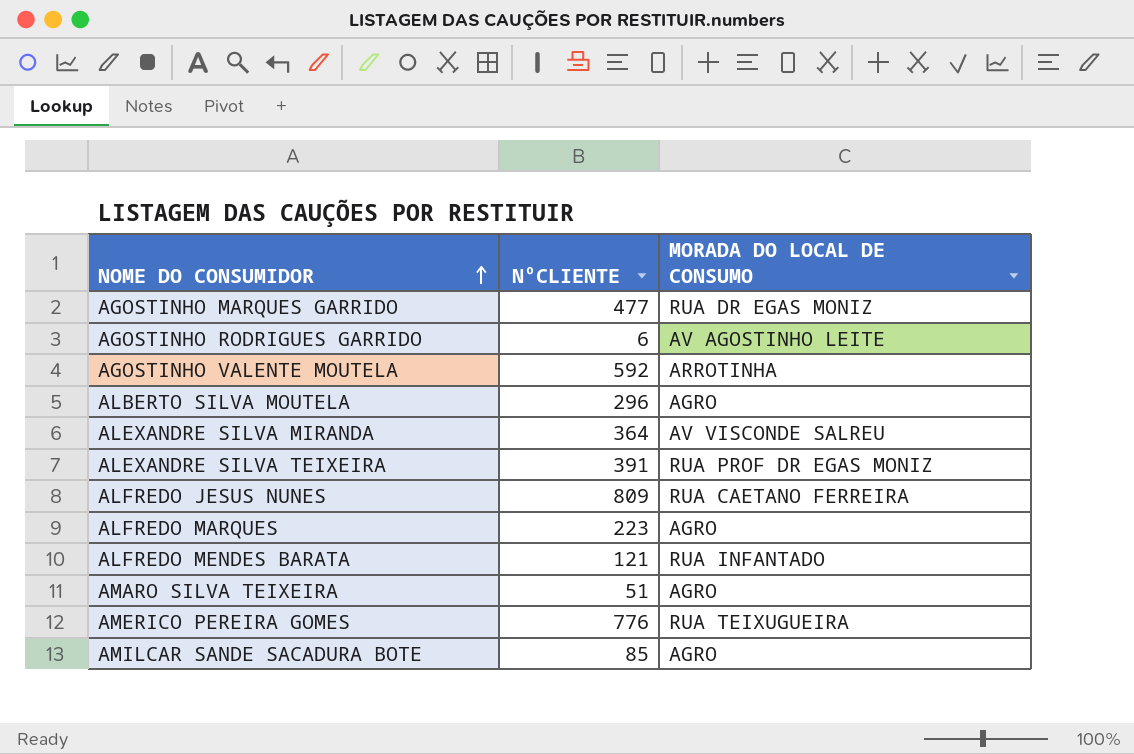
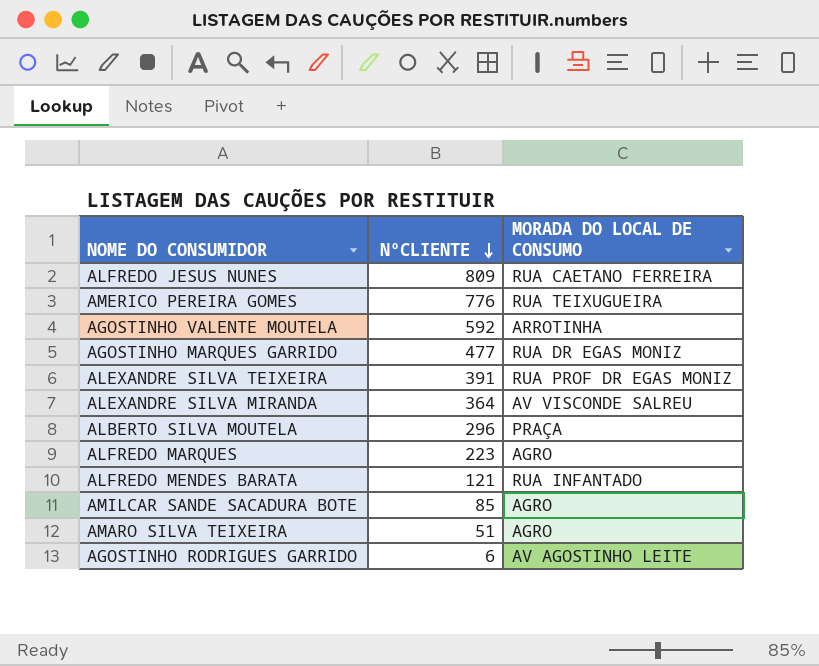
row order: NOME DO CONSUMIDOR ascending -> NºCLIENTE descending
ALBERTO SILVA MOUTELA | MORADA DO LOCAL DE CONSUMO: AGRO -> PRAÇA

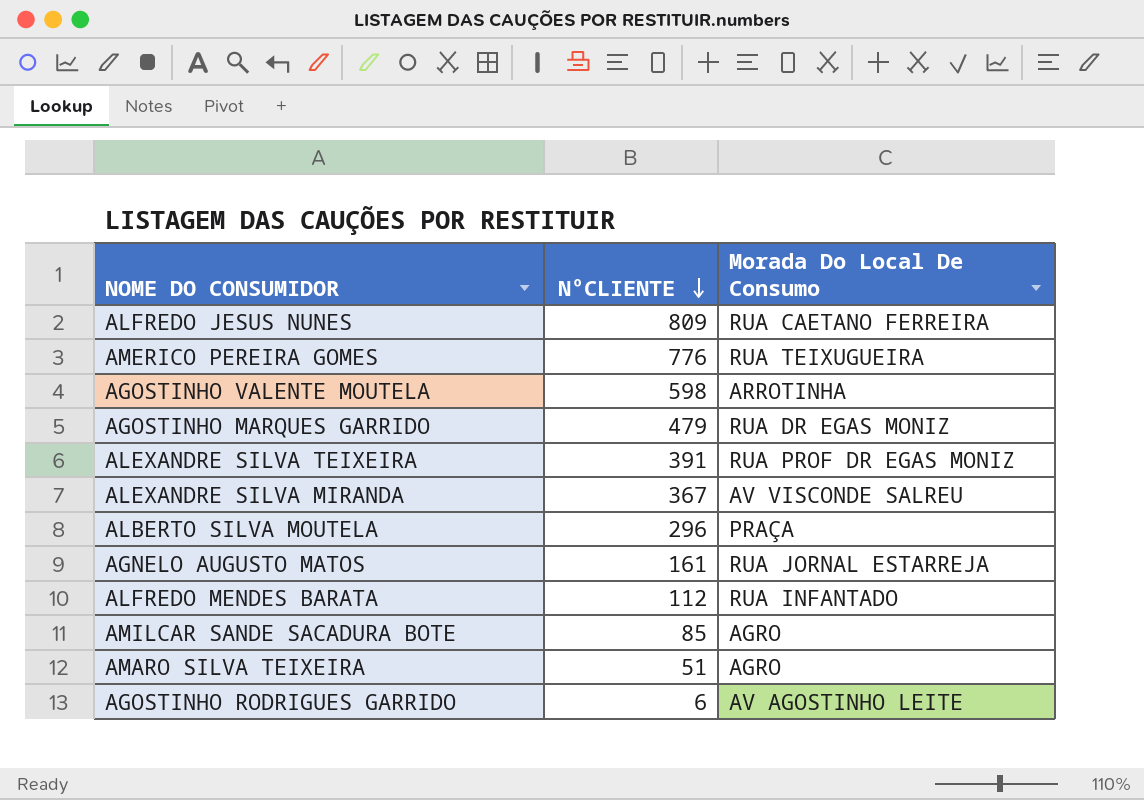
column name: MORADA DO LOCAL DE CONSUMO -> Morada Do Local De Consumo
row ALFREDO MARQUES: 223 | AGRO -> none
AGOSTINHO VALENTE MOUTELA | NºCLIENTE: 592 -> 598
AGOSTINHO MARQUES GARRIDO | NºCLIENTE: 477 -> 479
ALEXANDRE SILVA MIRANDA | NºCLIENTE: 364 -> 367
row AGNELO AUGUSTO MATOS: none -> 161 | RUA JORNAL ESTARREJA
ALFREDO MENDES BARATA | NºCLIENTE: 121 -> 112

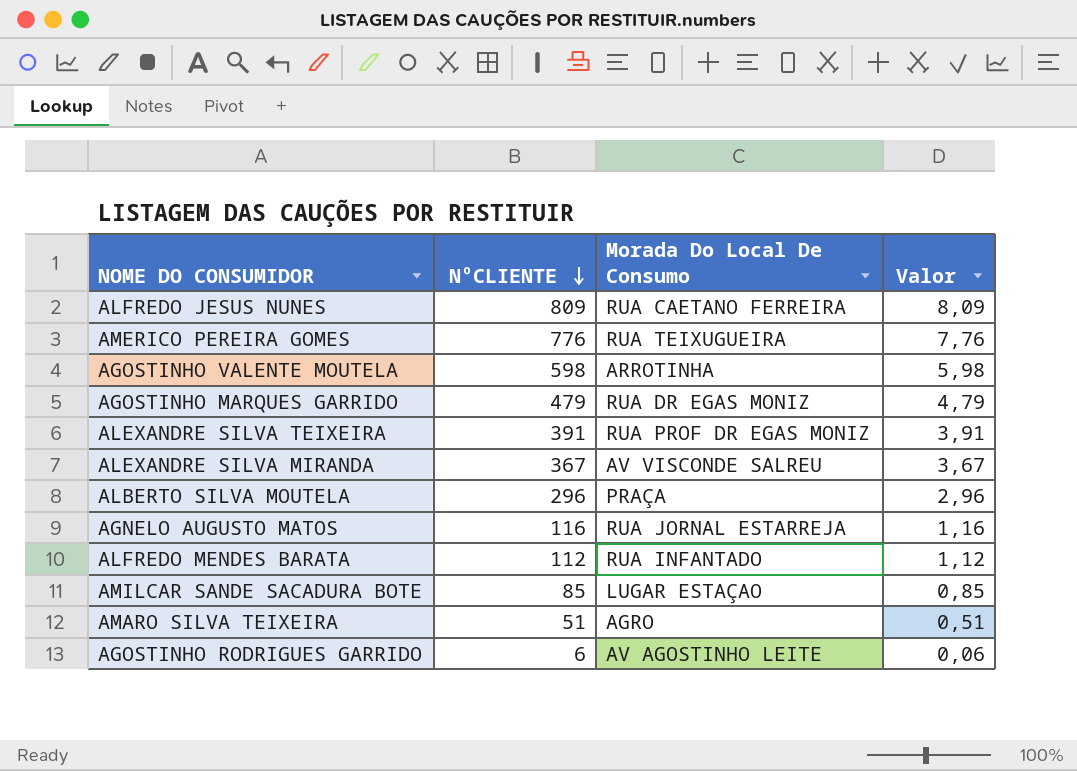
column Valor | formula: none -> [NºCLIENTE] * 0,01
AGNELO AUGUSTO MATOS | NºCLIENTE: 161 -> 116
AMILCAR SANDE SACADURA BOTE | Morada Do Local De Consumo: AGRO -> LUGAR ESTAÇAO

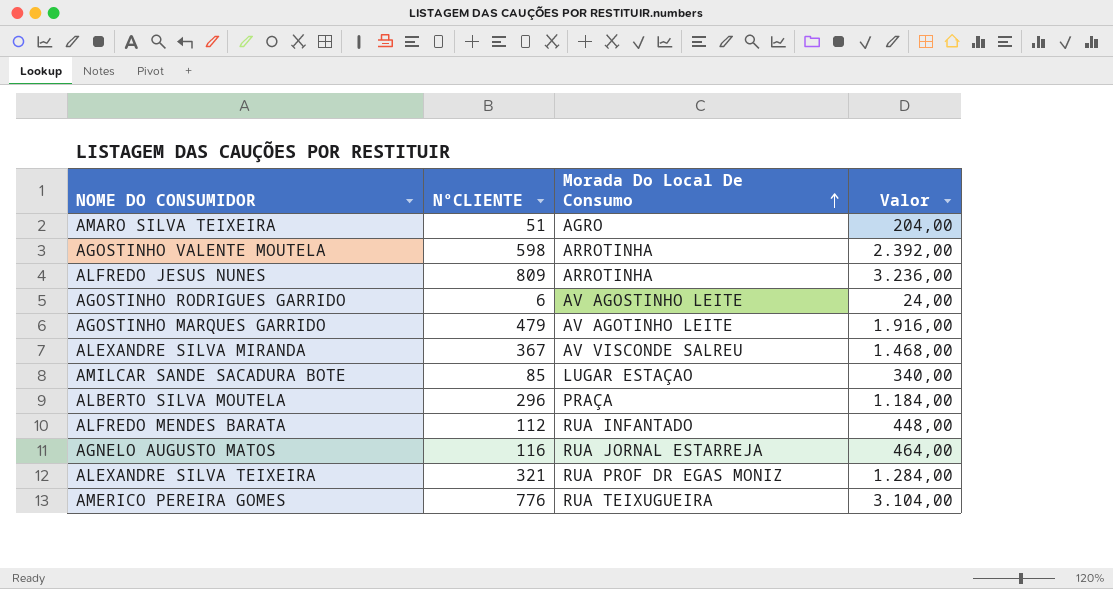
row order: NºCLIENTE descending -> Morada Do Local De Consumo ascending
column Valor | formula: [NºCLIENTE] * 0,01 -> [NºCLIENTE] * 4
ALFREDO JESUS NUNES | Morada Do Local De Consumo: RUA CAETANO FERREIRA -> ARROTINHA
AGOSTINHO MARQUES GARRIDO | Morada Do Local De Consumo: RUA DR EGAS MONIZ -> AV AGOTINHO LEITE
ALEXANDRE SILVA TEIXEIRA | NºCLIENTE: 391 -> 321

